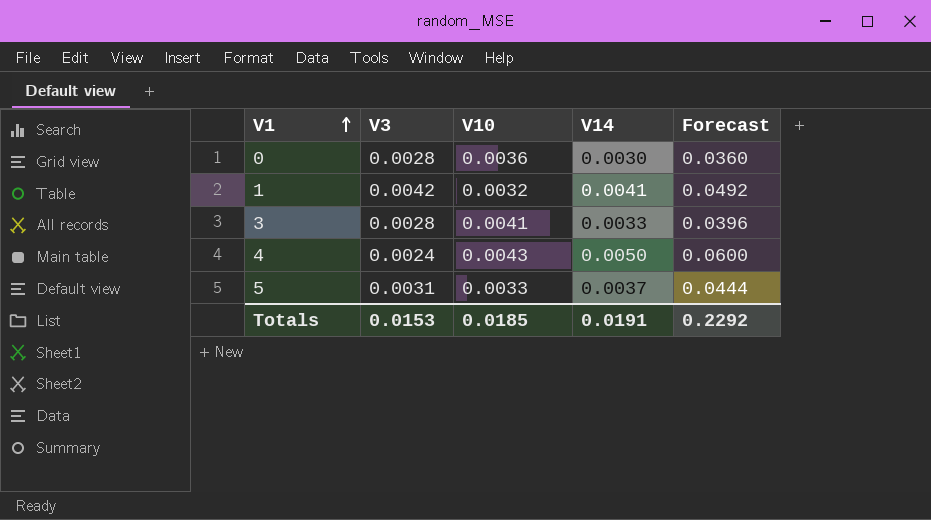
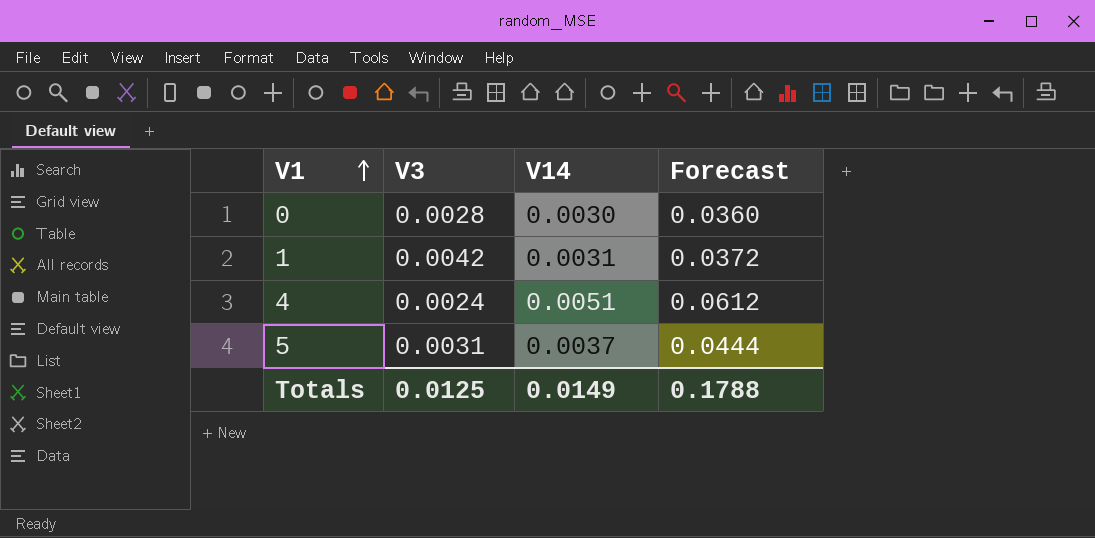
column V10 | position: 3 -> none
row 3: 0.0028 | 0.0041 | 0.0033 | 0.0396 -> none
1 | V14: 0.0041 -> 0.0031
1 | Forecast: 0.0492 -> 0.0372
4 | V14: 0.0050 -> 0.0051
4 | Forecast: 0.0600 -> 0.0612
Totals | V3: 0.0153 -> 0.0125
Totals | V14: 0.0191 -> 0.0149
Totals | Forecast: 0.2292 -> 0.1788

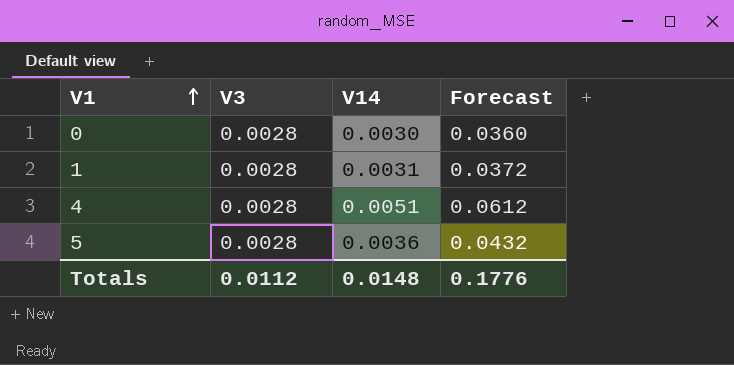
1 | V3: 0.0042 -> 0.0028
4 | V3: 0.0024 -> 0.0028
5 | V3: 0.0031 -> 0.0028
5 | V14: 0.0037 -> 0.0036
5 | Forecast: 0.0444 -> 0.0432
Totals | V3: 0.0125 -> 0.0112
Totals | V14: 0.0149 -> 0.0148
Totals | Forecast: 0.1788 -> 0.1776

